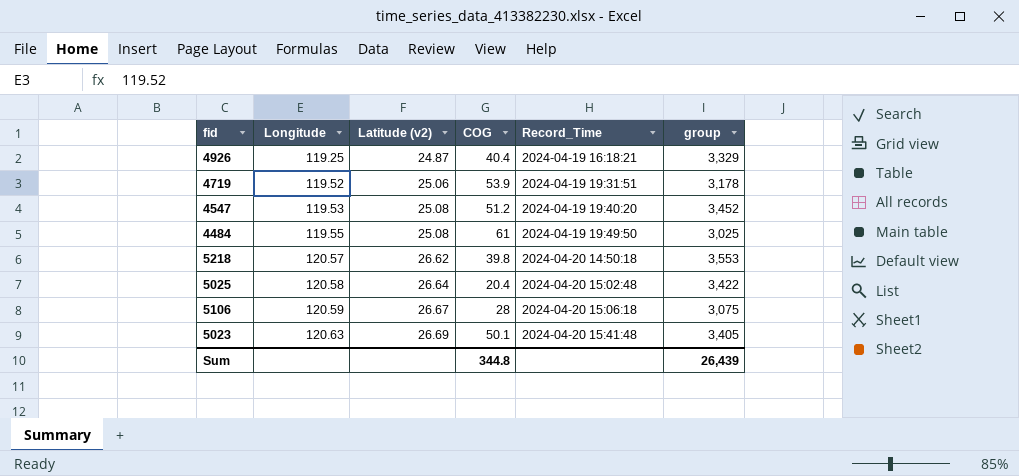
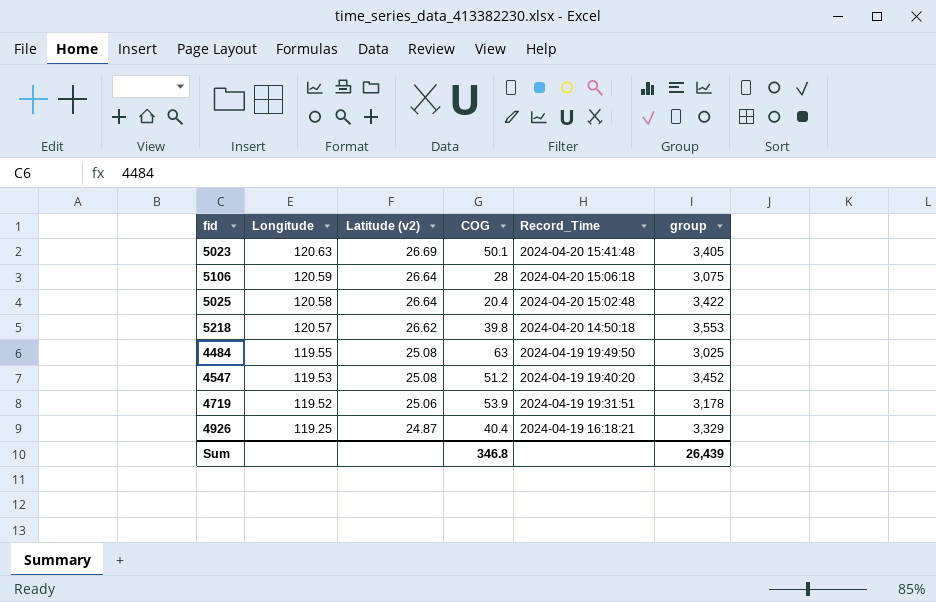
row order: Longitude ascending -> Longitude descending
5106 | Latitude (v2): 26.67 -> 26.64
4484 | COG: 61 -> 63
Sum | COG: 344.8 -> 346.8

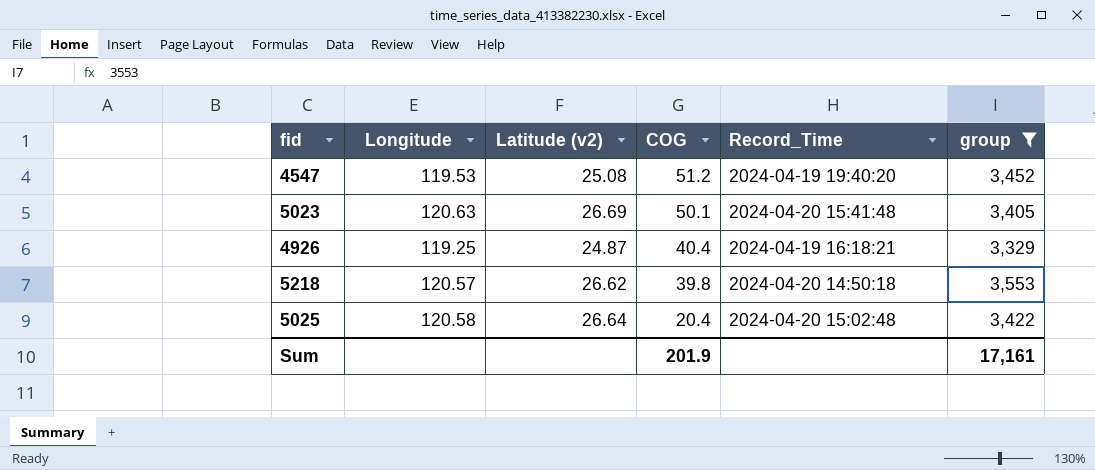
filter: none -> group >= 3,329
row order: Longitude descending -> COG descending
Sum | COG: 346.8 -> 201.9
Sum | group: 26,439 -> 17,161

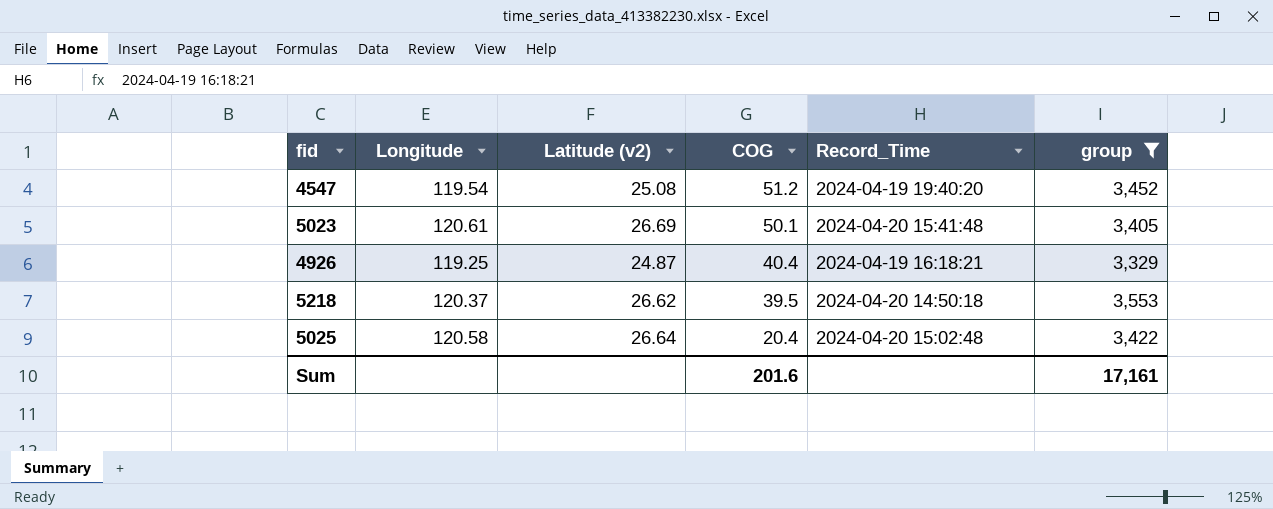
4547 | Longitude: 119.53 -> 119.54
5023 | Longitude: 120.63 -> 120.61
5218 | Longitude: 120.57 -> 120.37
5218 | COG: 39.8 -> 39.5
Sum | COG: 201.9 -> 201.6

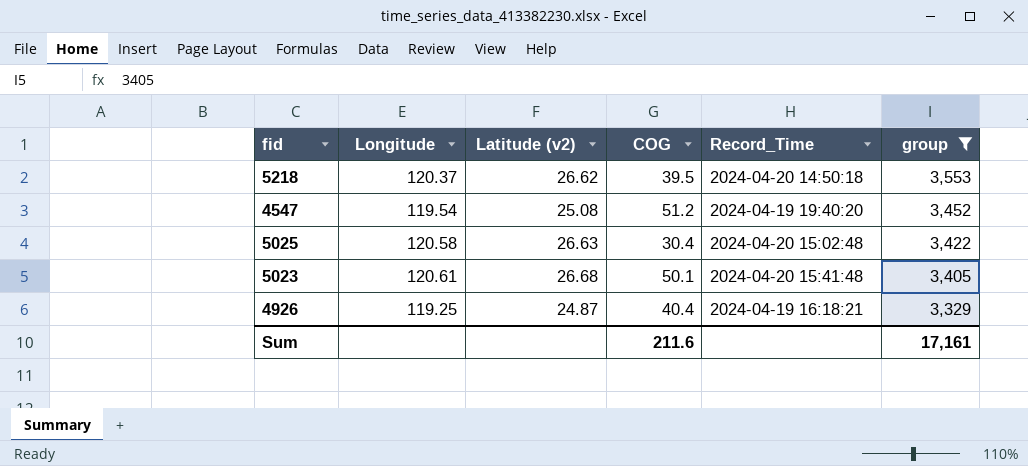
row order: COG descending -> group descending
5025 | Latitude (v2): 26.64 -> 26.63
5025 | COG: 20.4 -> 30.4
5023 | Latitude (v2): 26.69 -> 26.68
Sum | COG: 201.6 -> 211.6

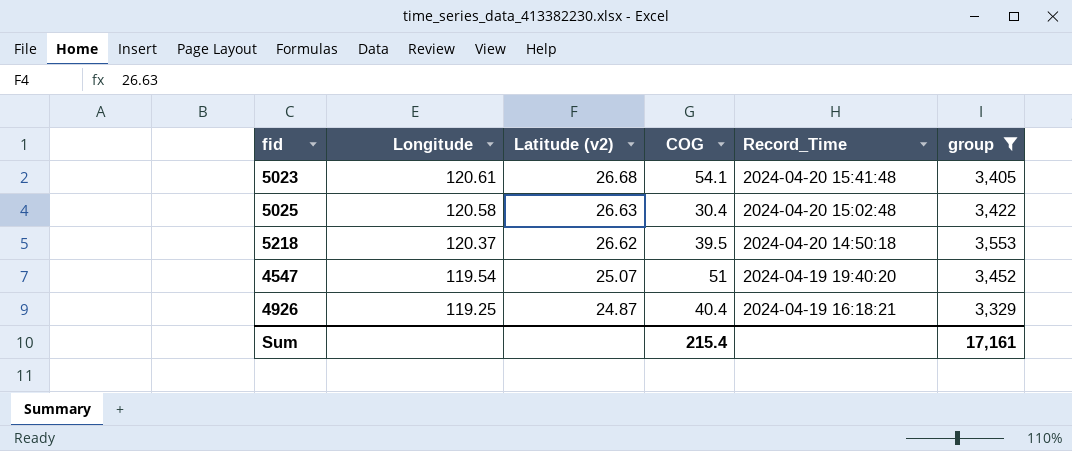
row order: group descending -> Longitude descending
5023 | COG: 50.1 -> 54.1
4547 | Latitude (v2): 25.08 -> 25.07
4547 | COG: 51.2 -> 51
Sum | COG: 211.6 -> 215.4

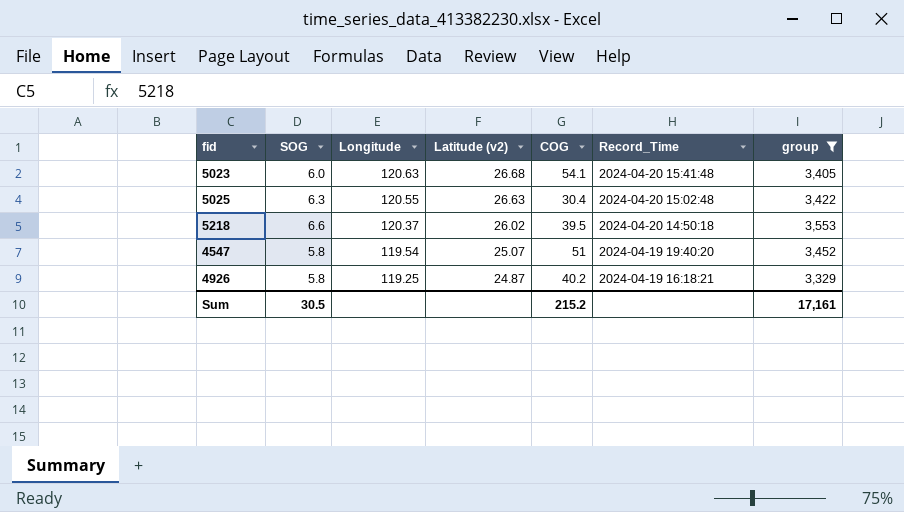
column SOG | position: none -> 2
5023 | Longitude: 120.61 -> 120.63
5025 | Longitude: 120.58 -> 120.55
5218 | Latitude (v2): 26.62 -> 26.02
4926 | COG: 40.4 -> 40.2
Sum | COG: 215.4 -> 215.2

